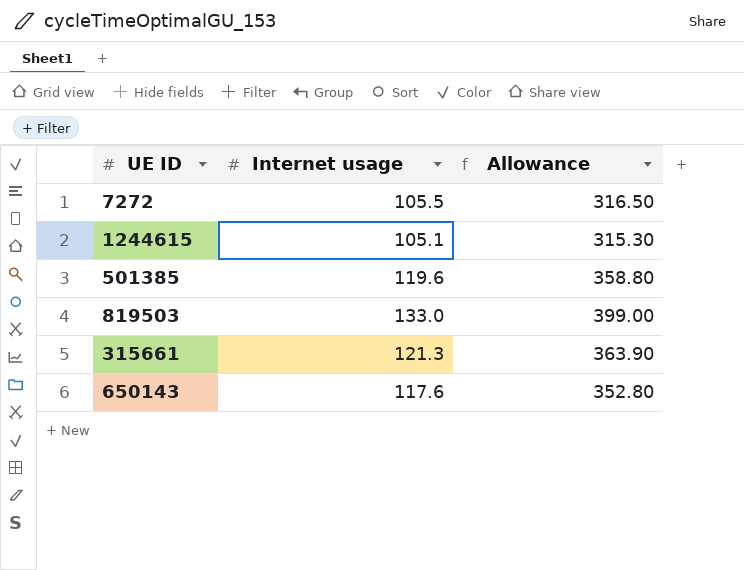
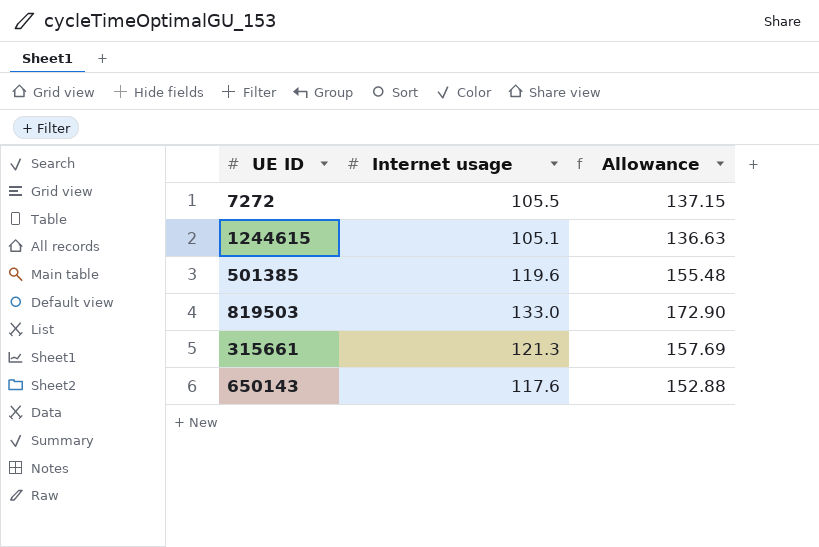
column Allowance | formula: [Internet usage] * 3 -> [Internet usage] * 1.3

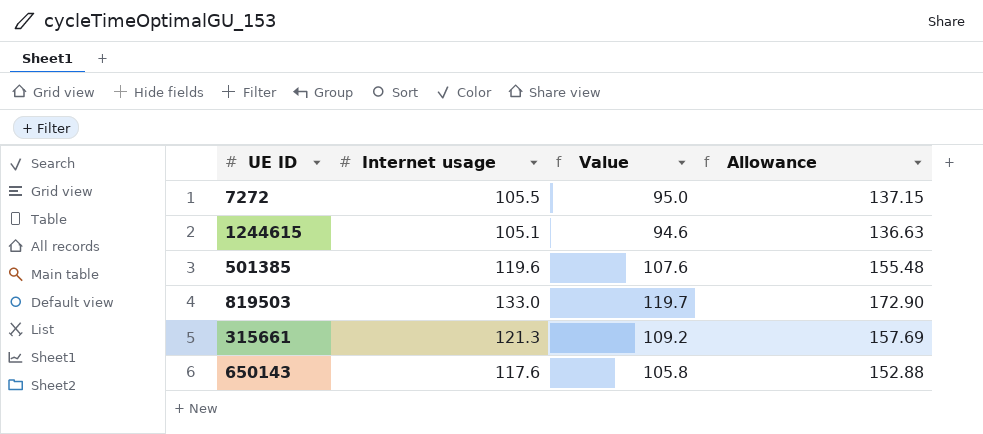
column Value | formula: none -> [Internet usage] * 0.9

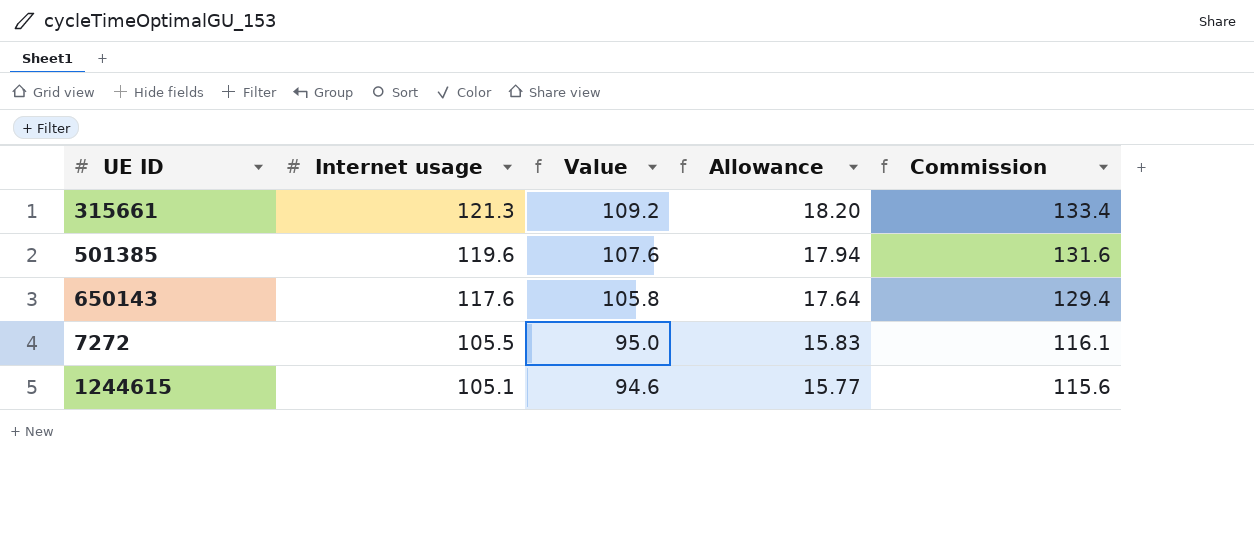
row order: none -> Internet usage descending
column Allowance | formula: [Internet usage] * 1.3 -> [Internet usage] * 0.15
column Commission | formula: none -> [Internet usage] * 1.1
row 819503: 133.0 | 119.7 | 172.90 -> none

